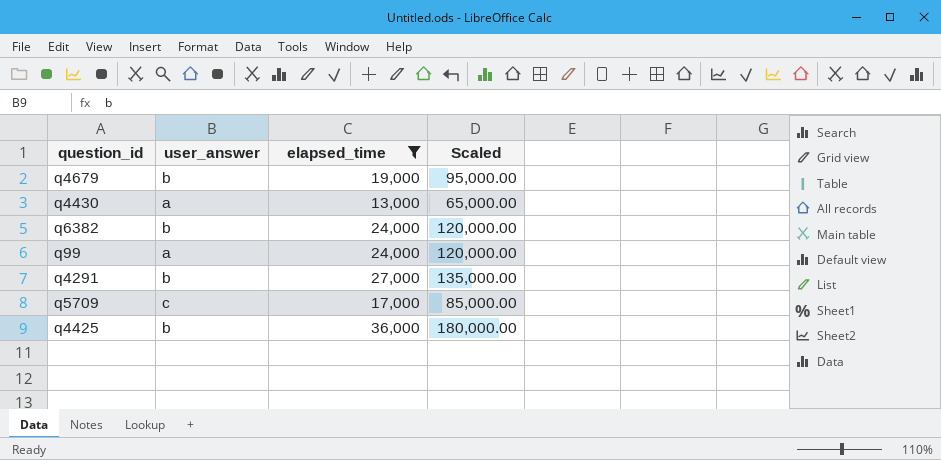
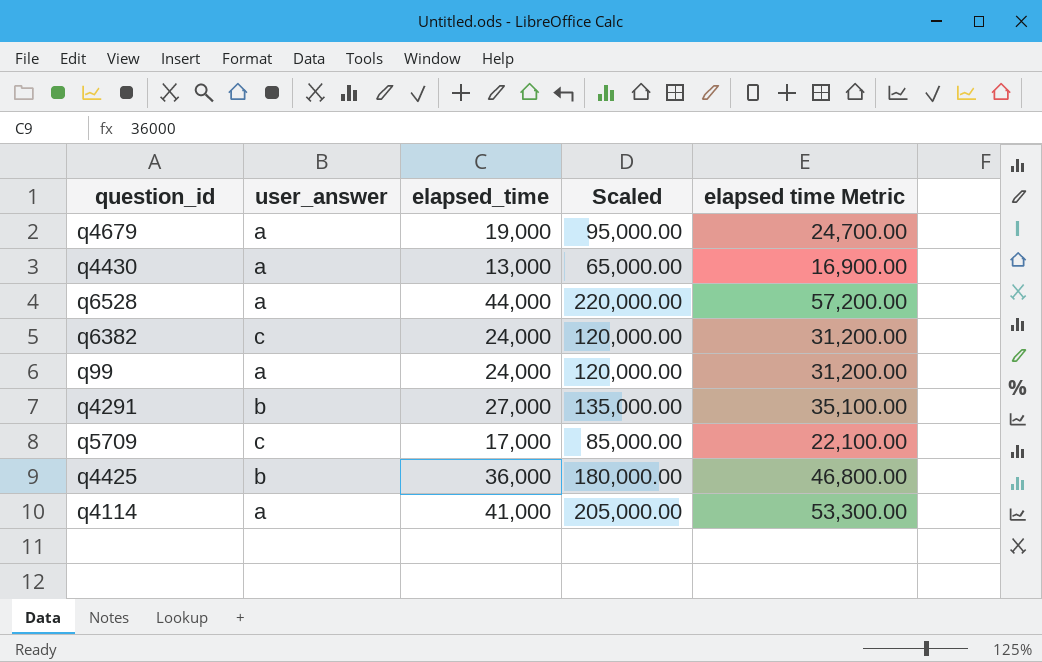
filter: elapsed_time <= 36,000 -> none
column elapsed time Metric | formula: none -> [elapsed_time] * 1.3
q4679 | user_answer: b -> a
q6382 | user_answer: b -> c

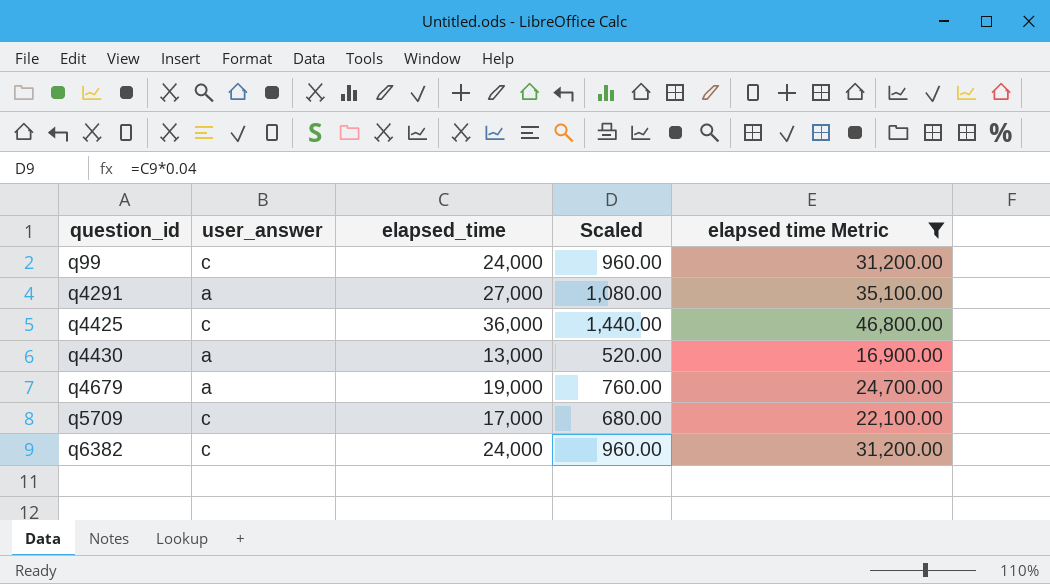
filter: none -> elapsed time Metric <= 46,800.00
row order: none -> question_id ascending
column Scaled | formula: [elapsed_time] * 5 -> [elapsed_time] * 0.04
q99 | user_answer: a -> c
q4291 | user_answer: b -> a
q4425 | user_answer: b -> c

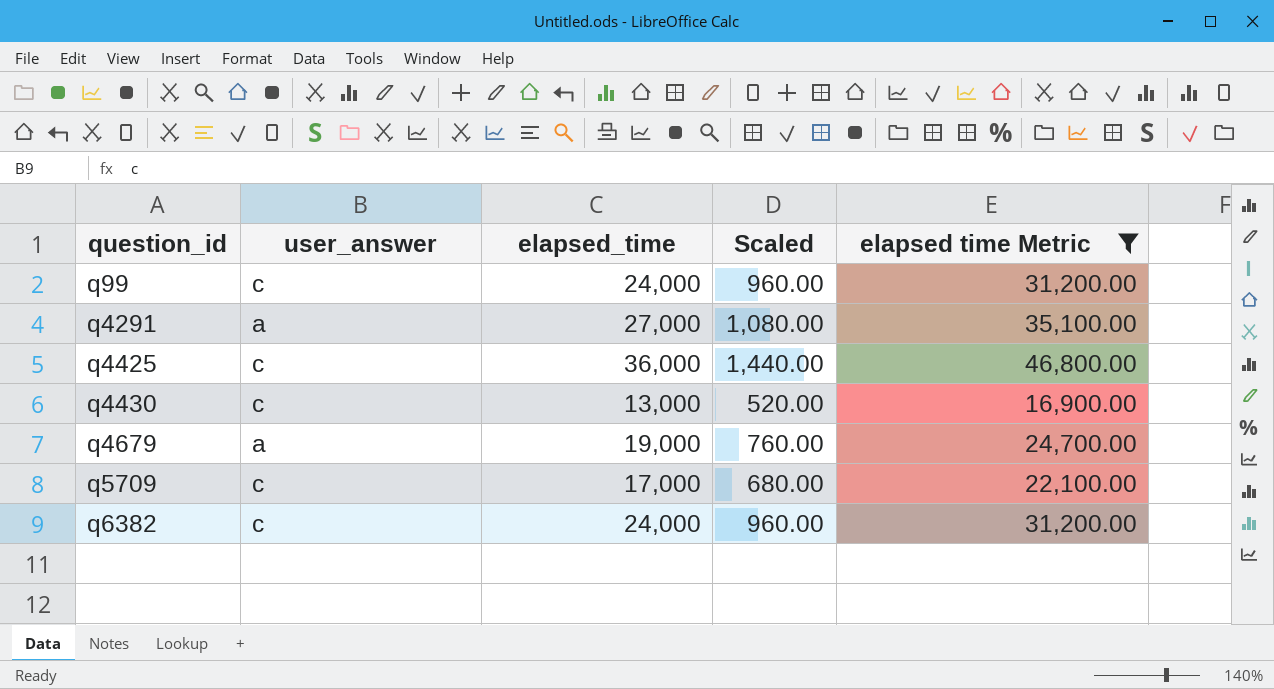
q4430 | user_answer: a -> c

